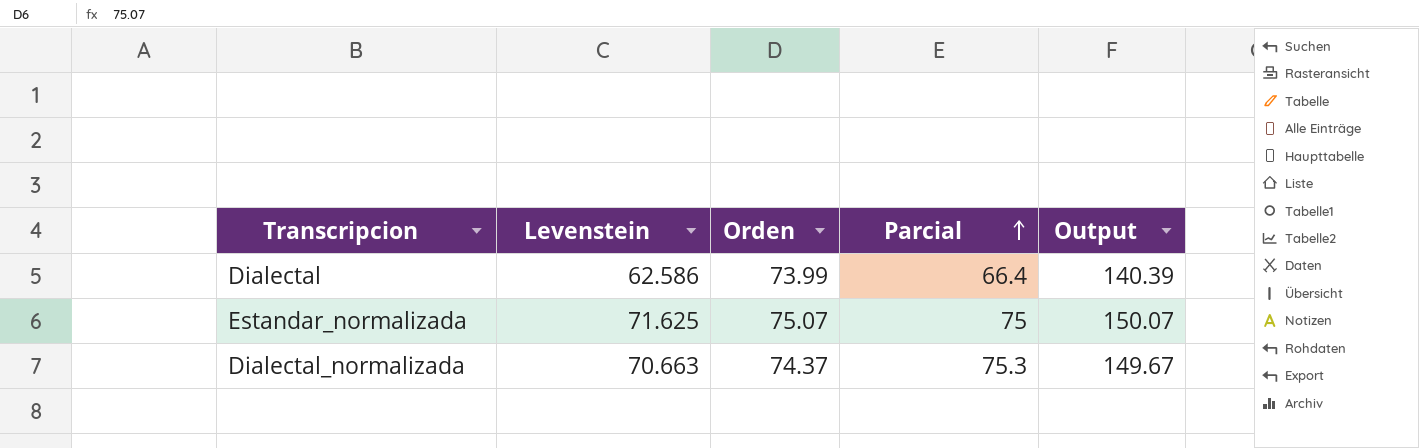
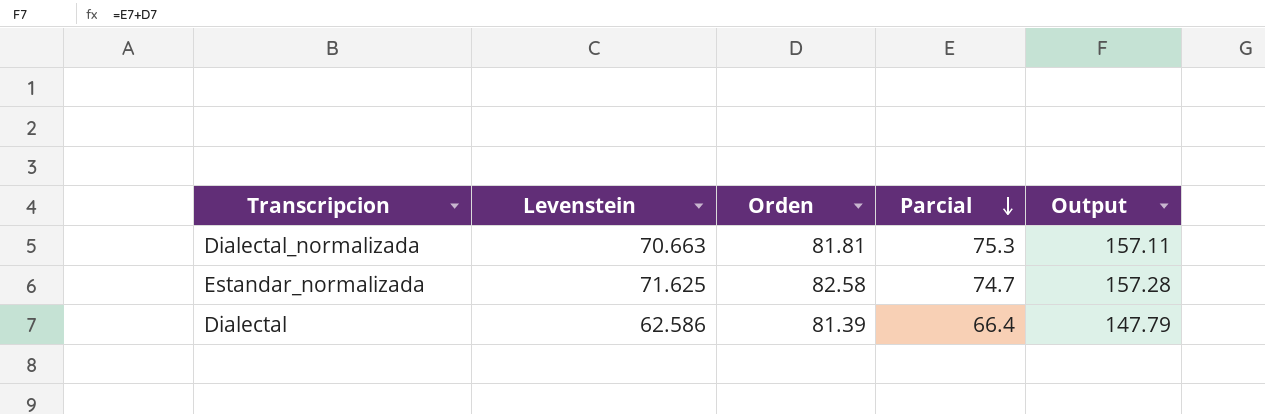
row order: Parcial ascending -> Parcial descending
Dialectal_normalizada | Orden: 74.37 -> 81.81
Dialectal_normalizada | Output: 149.67 -> 157.11
Estandar_normalizada | Orden: 75.07 -> 82.58
Estandar_normalizada | Parcial: 75 -> 74.7
Estandar_normalizada | Output: 150.07 -> 157.28
Dialectal | Orden: 73.99 -> 81.39
Dialectal | Output: 140.39 -> 147.79

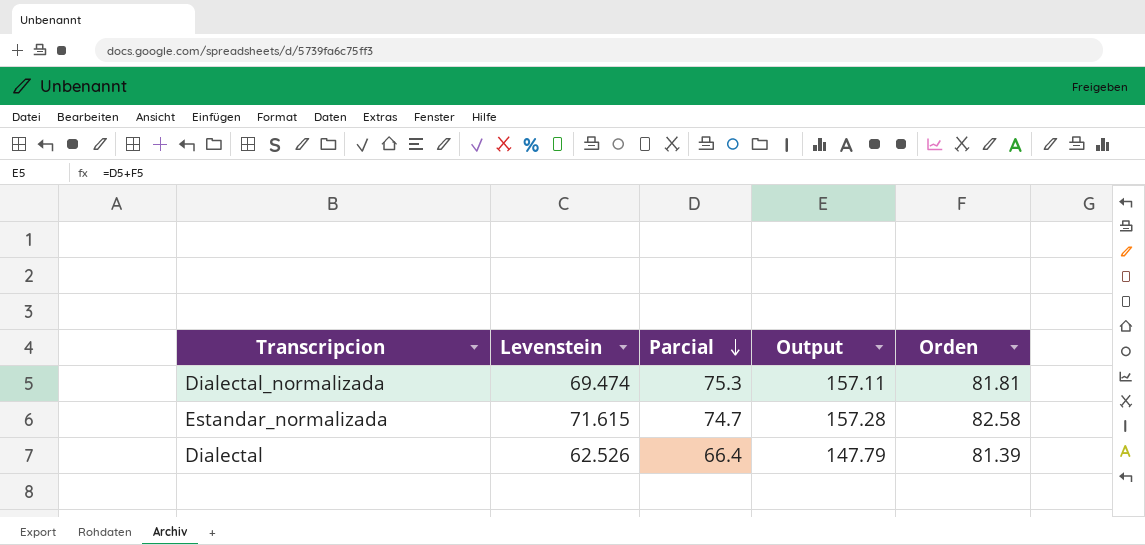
column Orden | position: 3 -> 5
Dialectal_normalizada | Levenstein: 70.663 -> 69.474
Estandar_normalizada | Levenstein: 71.625 -> 71.615
Dialectal | Levenstein: 62.586 -> 62.526

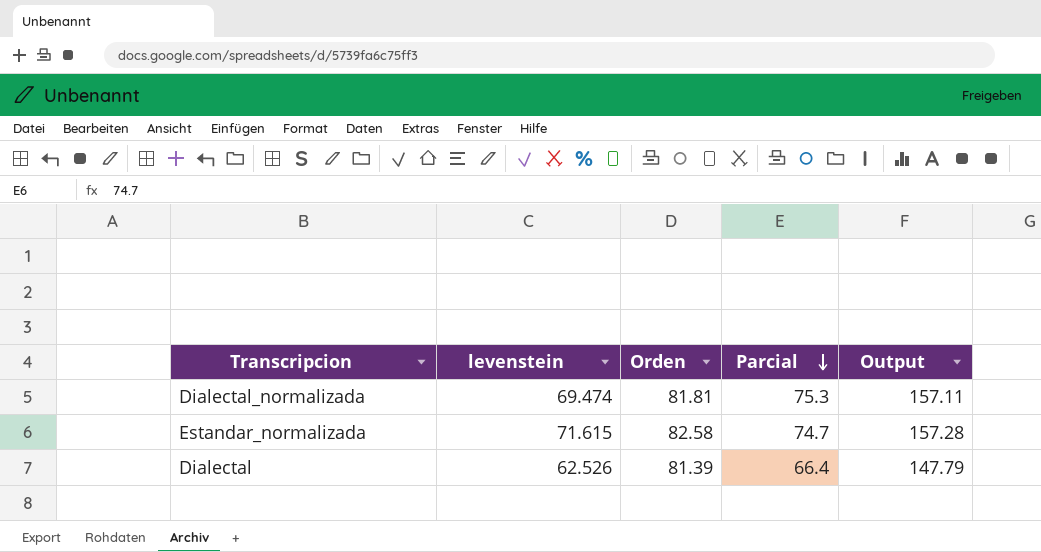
column name: Levenstein -> levenstein
column Orden | position: 5 -> 3

